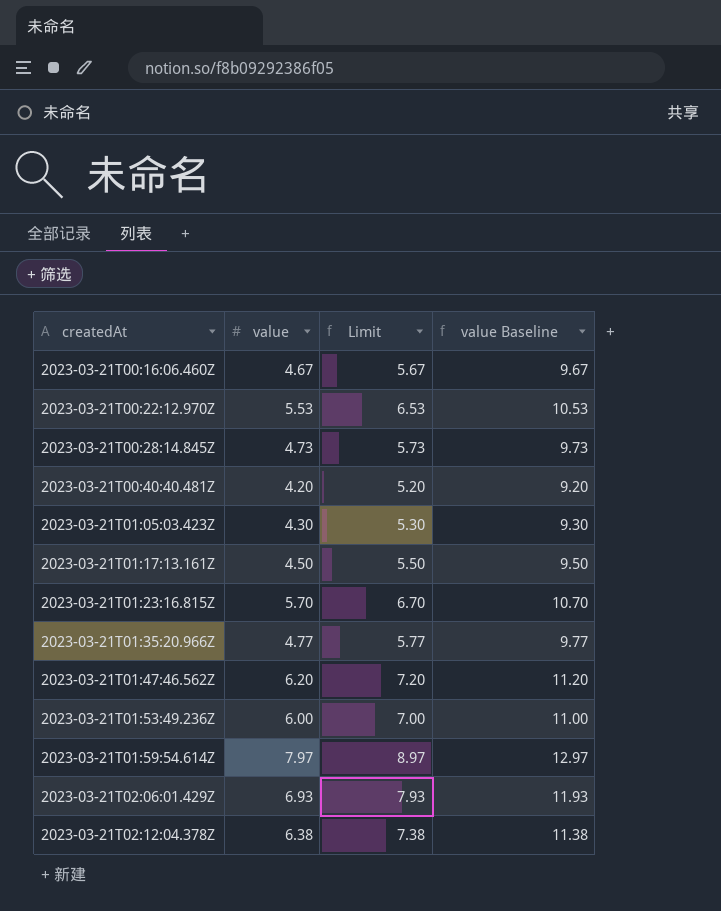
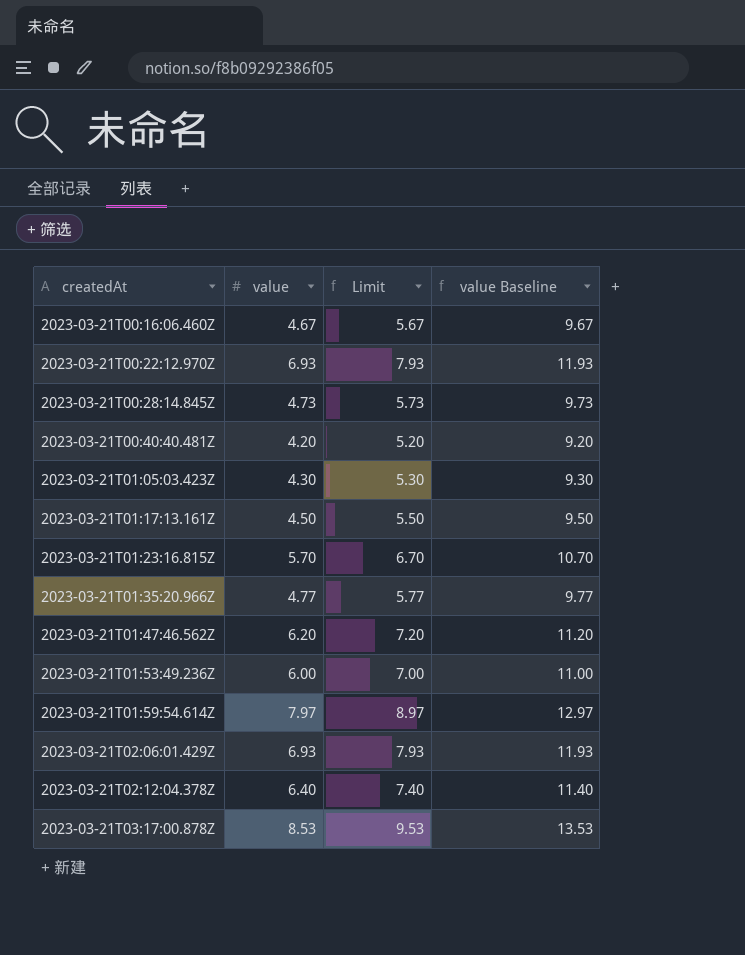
2023-03-21T00:22:12.970Z | value: 5.53 -> 6.93
2023-03-21T00:22:12.970Z | Limit: 6.53 -> 7.93
2023-03-21T00:22:12.970Z | value Baseline: 10.53 -> 11.93
2023-03-21T02:12:04.378Z | value: 6.38 -> 6.40
2023-03-21T02:12:04.378Z | Limit: 7.38 -> 7.40
2023-03-21T02:12:04.378Z | value Baseline: 11.38 -> 11.40
row 2023-03-21T03:17:00.878Z: none -> 8.53 | 9.53 | 13.53

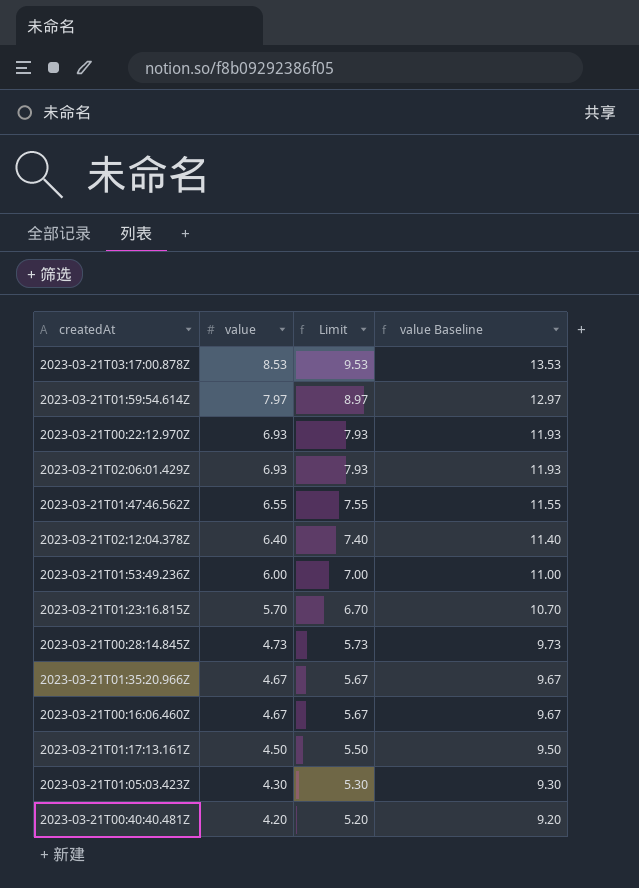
row order: createdAt ascending -> value descending
2023-03-21T01:47:46.562Z | value: 6.20 -> 6.55
2023-03-21T01:47:46.562Z | Limit: 7.20 -> 7.55
2023-03-21T01:47:46.562Z | value Baseline: 11.20 -> 11.55
2023-03-21T01:35:20.966Z | value: 4.77 -> 4.67
2023-03-21T01:35:20.966Z | Limit: 5.77 -> 5.67
2023-03-21T01:35:20.966Z | value Baseline: 9.77 -> 9.67

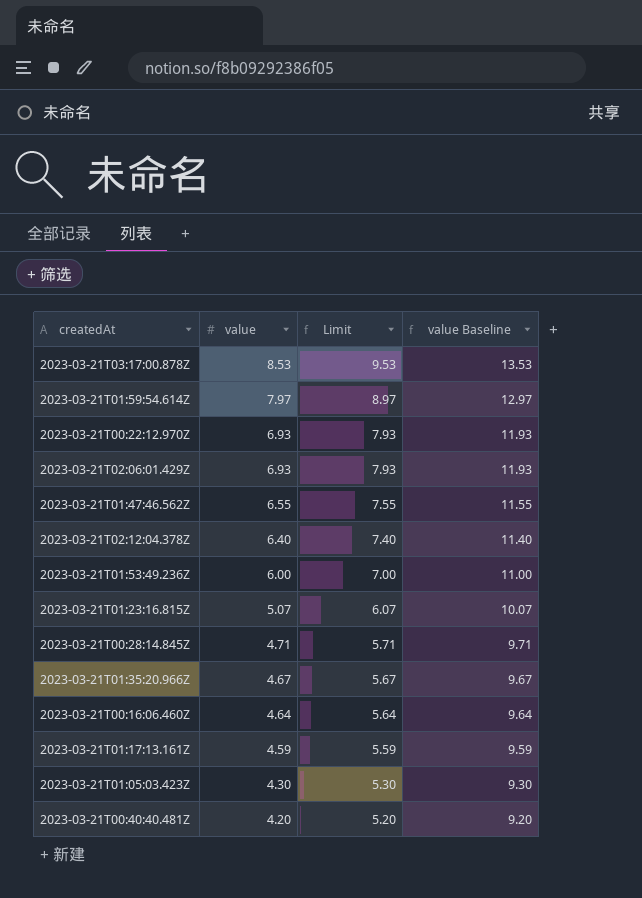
2023-03-21T01:23:16.815Z | value: 5.70 -> 5.07
2023-03-21T01:23:16.815Z | Limit: 6.70 -> 6.07
2023-03-21T01:23:16.815Z | value Baseline: 10.70 -> 10.07
2023-03-21T00:28:14.845Z | value: 4.73 -> 4.71
2023-03-21T00:28:14.845Z | Limit: 5.73 -> 5.71
2023-03-21T00:28:14.845Z | value Baseline: 9.73 -> 9.71
2023-03-21T00:16:06.460Z | value: 4.67 -> 4.64
2023-03-21T00:16:06.460Z | Limit: 5.67 -> 5.64
2023-03-21T00:16:06.460Z | value Baseline: 9.67 -> 9.64
2023-03-21T01:17:13.161Z | value: 4.50 -> 4.59
2023-03-21T01:17:13.161Z | Limit: 5.50 -> 5.59
2023-03-21T01:17:13.161Z | value Baseline: 9.50 -> 9.59

